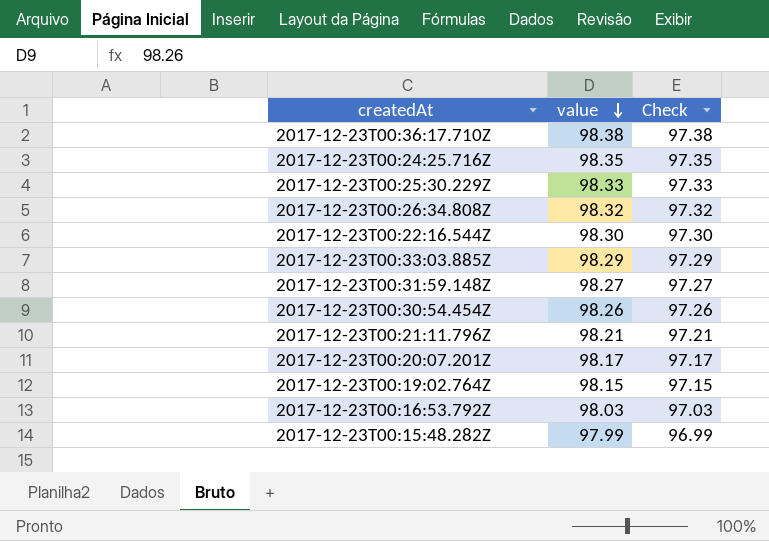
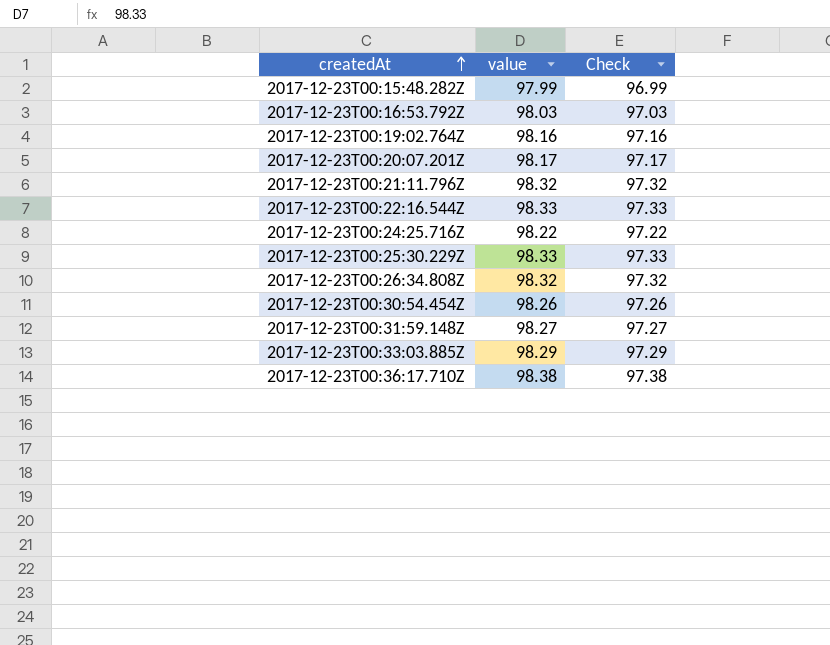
row order: value descending -> createdAt ascending
2017-12-23T00:19:02.764Z | value: 98.15 -> 98.16
2017-12-23T00:19:02.764Z | Check: 97.15 -> 97.16
2017-12-23T00:21:11.796Z | value: 98.21 -> 98.32
2017-12-23T00:21:11.796Z | Check: 97.21 -> 97.32
2017-12-23T00:22:16.544Z | value: 98.30 -> 98.33
2017-12-23T00:22:16.544Z | Check: 97.30 -> 97.33
2017-12-23T00:24:25.716Z | value: 98.35 -> 98.22
2017-12-23T00:24:25.716Z | Check: 97.35 -> 97.22

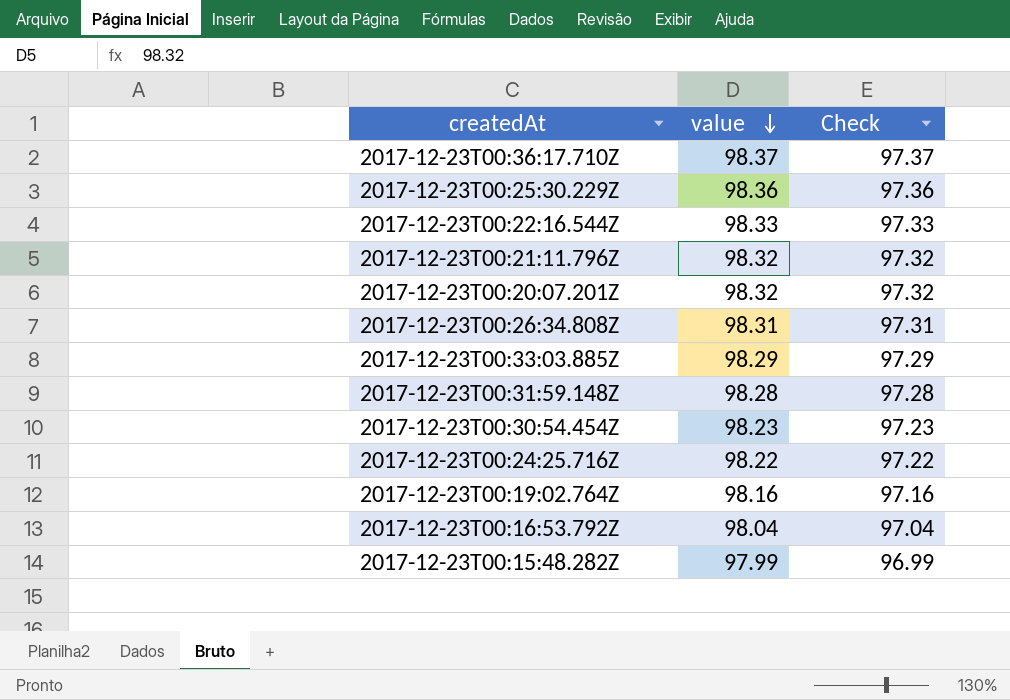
row order: createdAt ascending -> value descending
2017-12-23T00:36:17.710Z | value: 98.38 -> 98.37
2017-12-23T00:36:17.710Z | Check: 97.38 -> 97.37
2017-12-23T00:25:30.229Z | value: 98.33 -> 98.36
2017-12-23T00:25:30.229Z | Check: 97.33 -> 97.36
2017-12-23T00:20:07.201Z | value: 98.17 -> 98.32
2017-12-23T00:20:07.201Z | Check: 97.17 -> 97.32
2017-12-23T00:26:34.808Z | value: 98.32 -> 98.31
2017-12-23T00:26:34.808Z | Check: 97.32 -> 97.31
2017-12-23T00:31:59.148Z | value: 98.27 -> 98.28
2017-12-23T00:31:59.148Z | Check: 97.27 -> 97.28
2017-12-23T00:30:54.454Z | value: 98.26 -> 98.23
2017-12-23T00:30:54.454Z | Check: 97.26 -> 97.23
2017-12-23T00:16:53.792Z | value: 98.03 -> 98.04
2017-12-23T00:16:53.792Z | Check: 97.03 -> 97.04

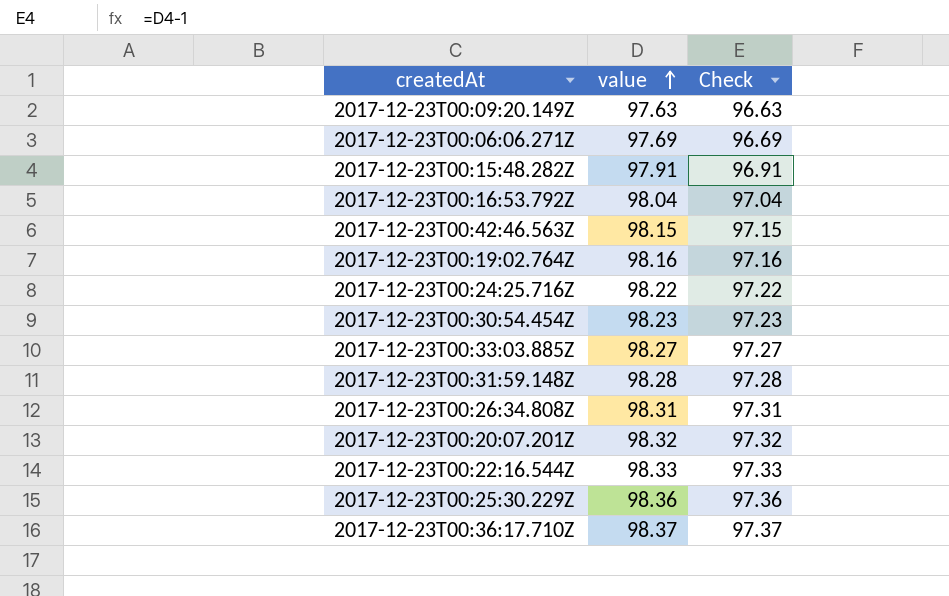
row order: value descending -> value ascending
row 2017-12-23T00:21:11.796Z: 98.32 | 97.32 -> none
row 2017-12-23T00:09:20.149Z: none -> 97.63 | 96.63
row 2017-12-23T00:06:06.271Z: none -> 97.69 | 96.69
2017-12-23T00:15:48.282Z | value: 97.99 -> 97.91
2017-12-23T00:15:48.282Z | Check: 96.99 -> 96.91
row 2017-12-23T00:42:46.563Z: none -> 98.15 | 97.15
2017-12-23T00:33:03.885Z | value: 98.29 -> 98.27
2017-12-23T00:33:03.885Z | Check: 97.29 -> 97.27

